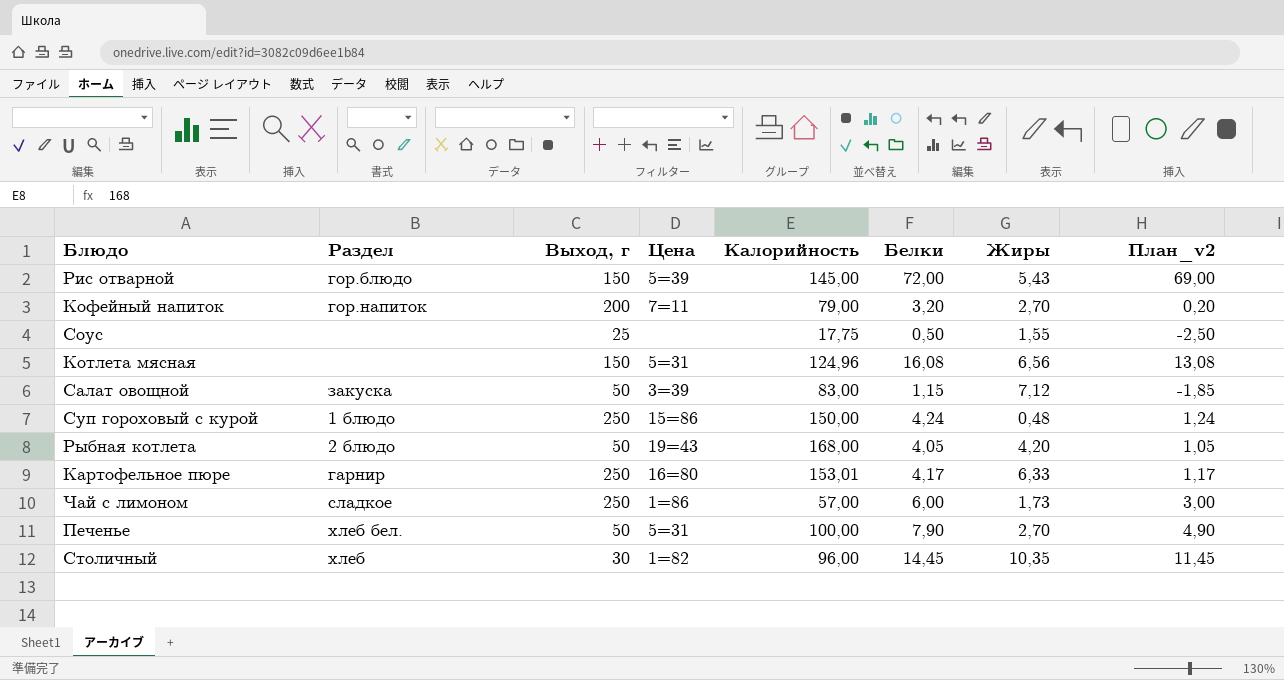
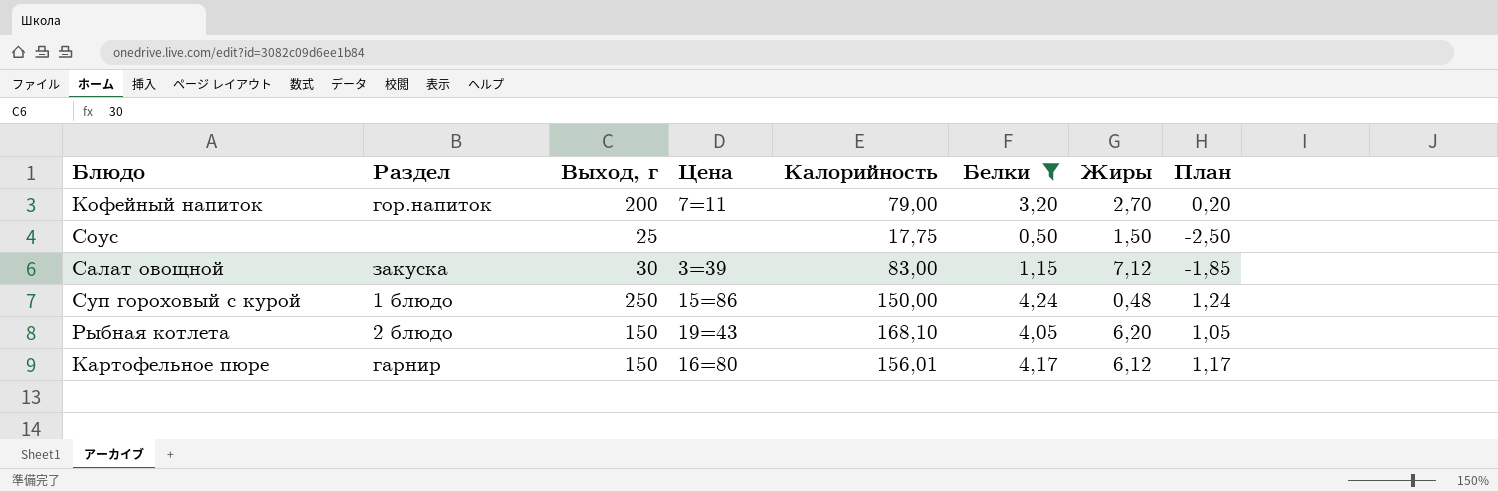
filter: none -> Белки <= 4,24
column name: План_v2 -> План
Соус | Жиры: 1,55 -> 1,50
Салат овощной | Выход, г: 50 -> 30
Рыбная котлета | Выход, г: 50 -> 150
Рыбная котлета | Калорийность: 168,00 -> 168,10
Рыбная котлета | Жиры: 4,20 -> 6,20
Картофельное пюре | Выход, г: 250 -> 150
Картофельное пюре | Калорийность: 153,01 -> 156,01
Картофельное пюре | Жиры: 6,33 -> 6,12

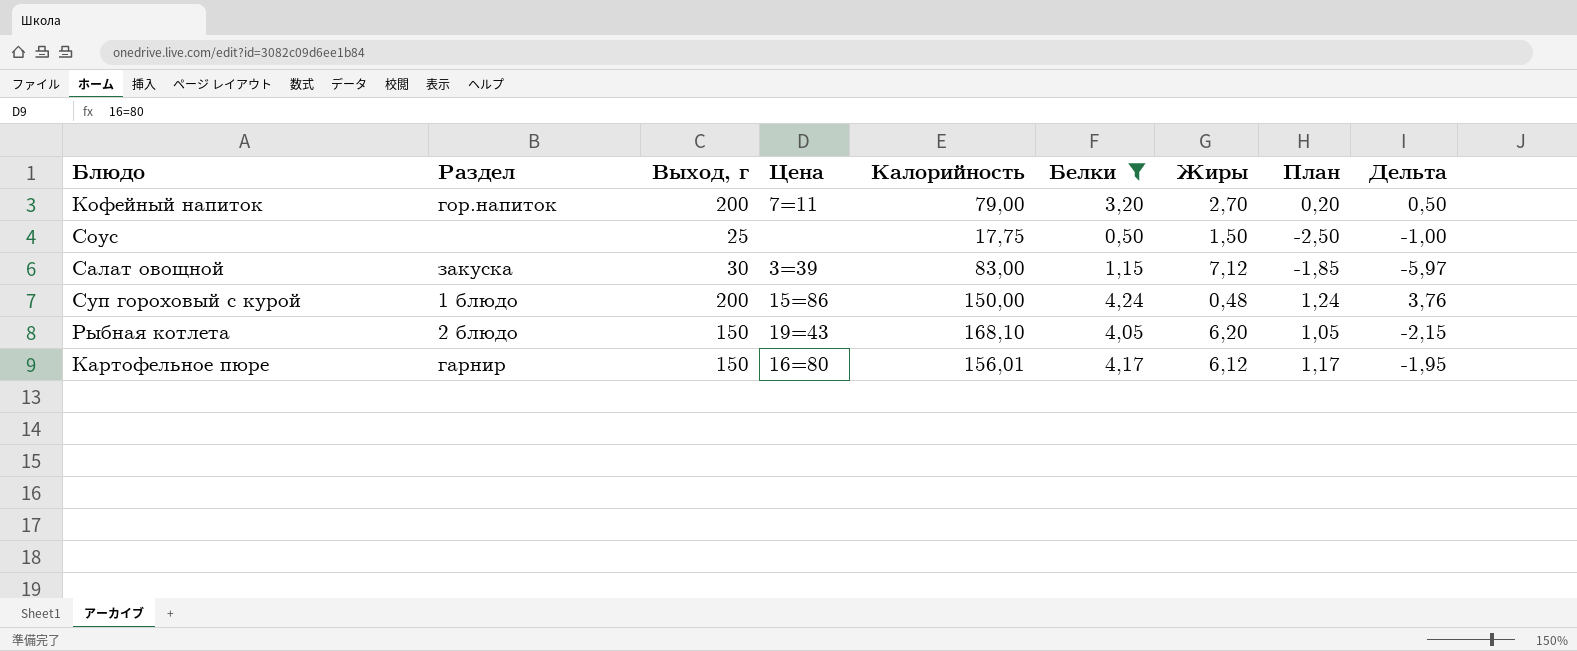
column Дельта | formula: none -> [Белки] - [Жиры]
Суп гороховый с курой | Выход, г: 250 -> 200

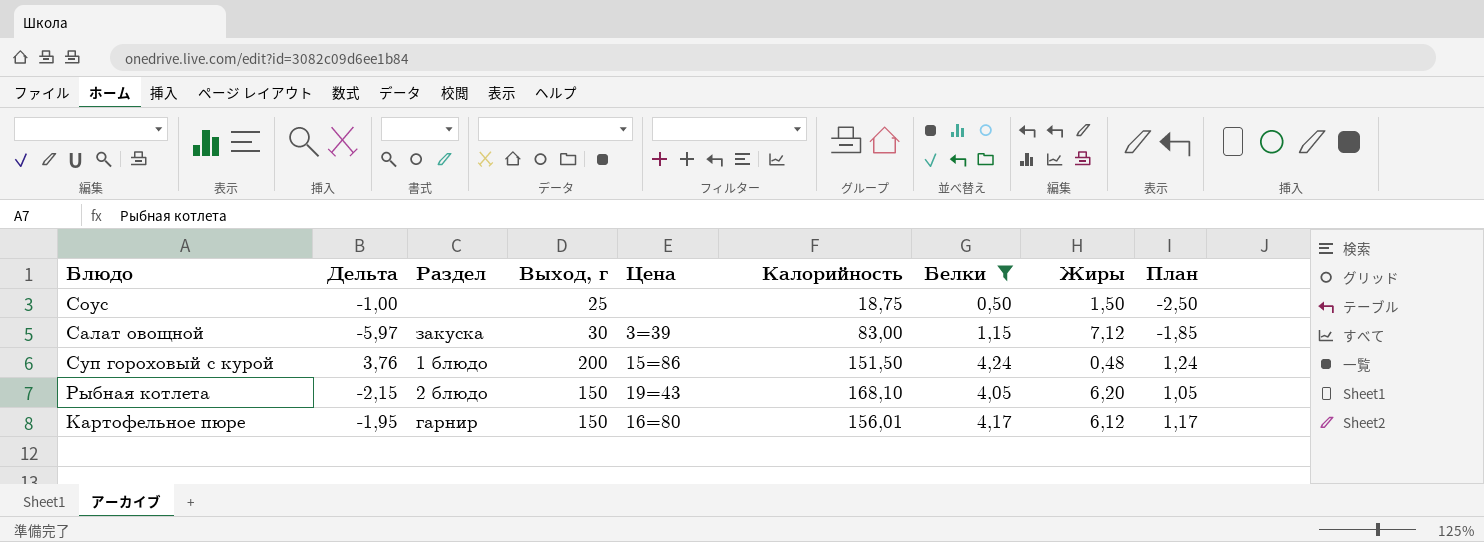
column Дельта | position: 9 -> 2
row Кофейный напиток: гор.напиток | 200 | 7=11 | 79,00 | 3,20 | 2,70 | 0,20 | 0,50 -> none
Соус | Калорийность: 17,75 -> 18,75
Суп гороховый с курой | Калорийность: 150,00 -> 151,50

